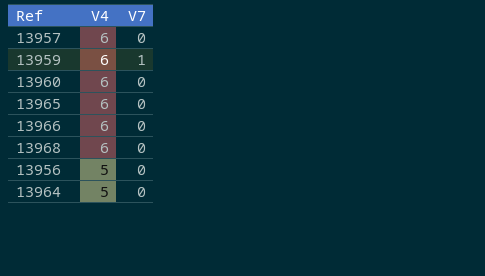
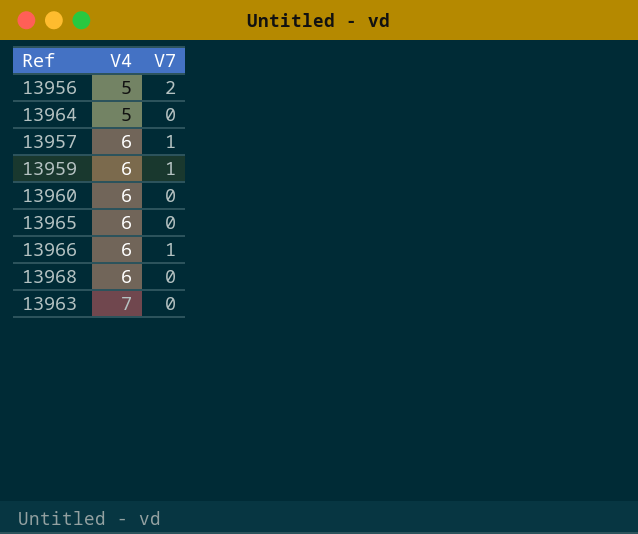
row order: V4 descending -> V4 ascending
13956 | V7: 0 -> 2
13957 | V7: 0 -> 1
13966 | V7: 0 -> 1
row 13963: none -> 7 | 0

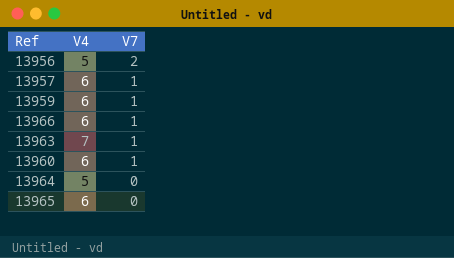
row order: V4 ascending -> V7 descending
row 13968: 6 | 0 -> none
13963 | V7: 0 -> 1
13960 | V7: 0 -> 1

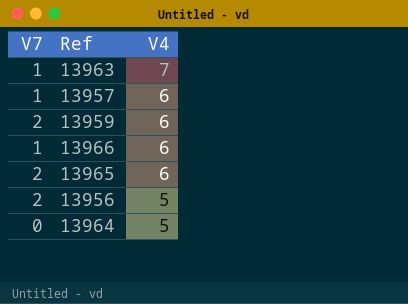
row order: V7 descending -> V4 descending
column V7 | position: 3 -> 1
row 13960: 6 | 1 -> none
13959 | V7: 1 -> 2
13965 | V7: 0 -> 2

